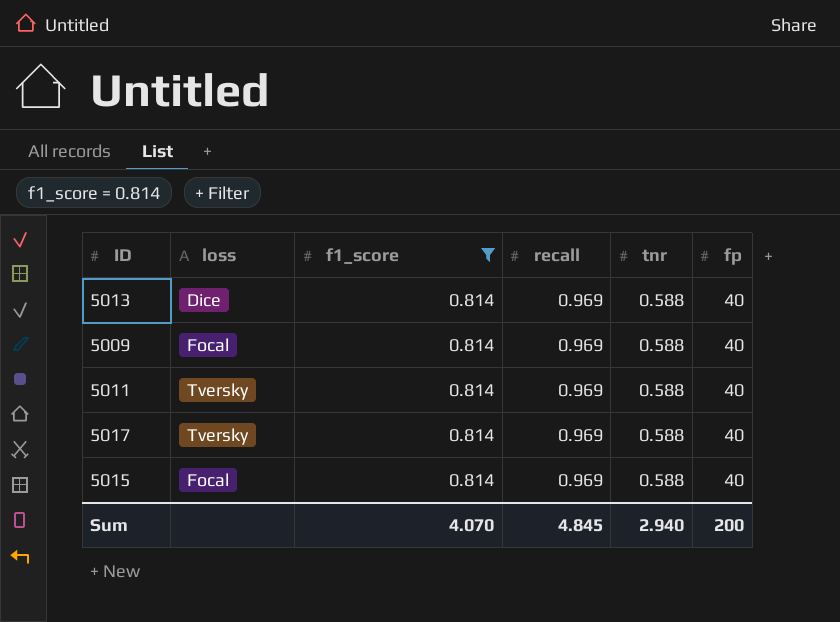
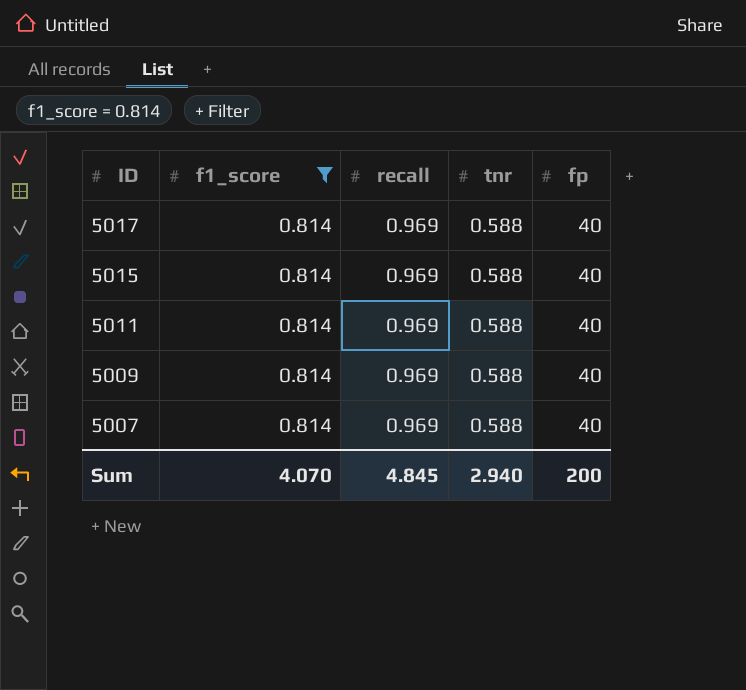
row order: none -> ID descending
column loss | position: 2 -> none
row 5013: Dice | 0.814 | 0.969 | 0.588 | 40 -> none
row 5007: none -> 0.814 | 0.969 | 0.588 | 40

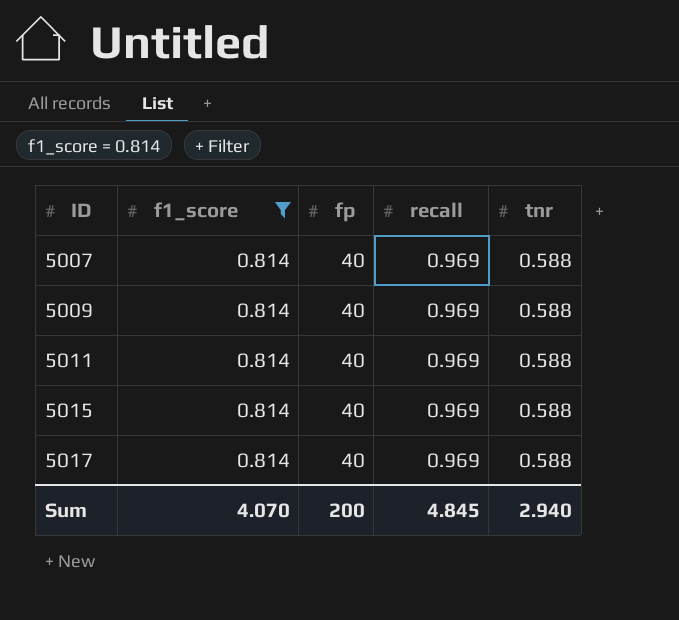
row order: ID descending -> ID ascending
column fp | position: 5 -> 3

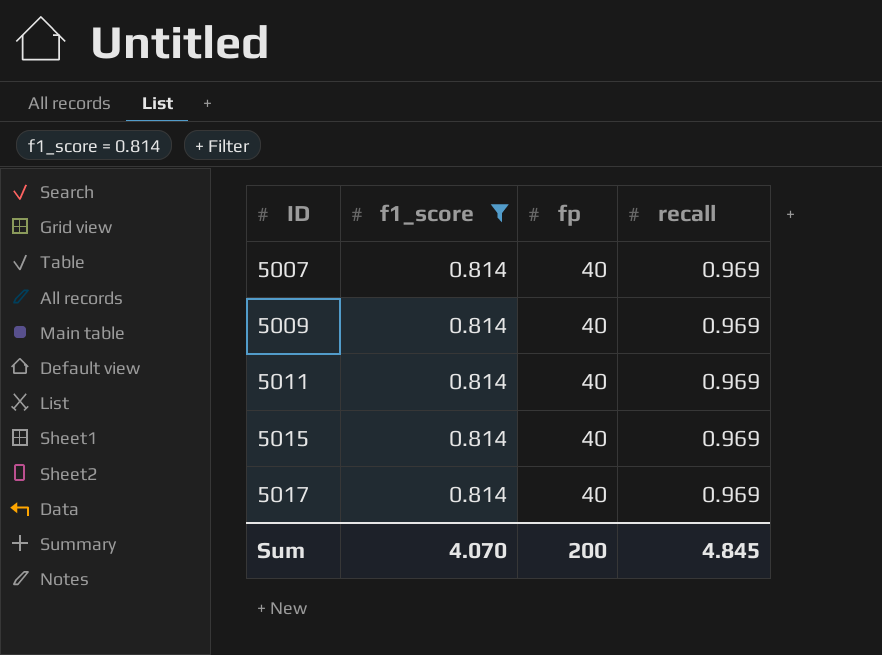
column tnr | position: 5 -> none

